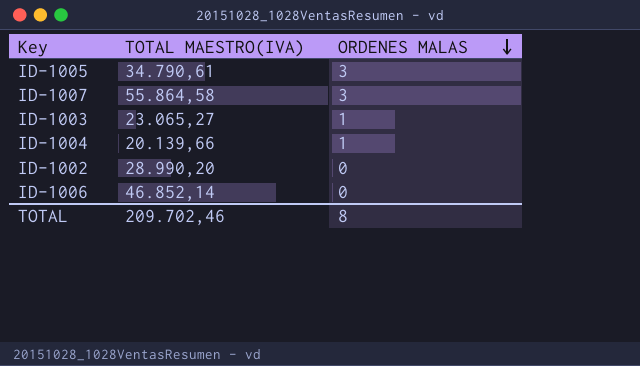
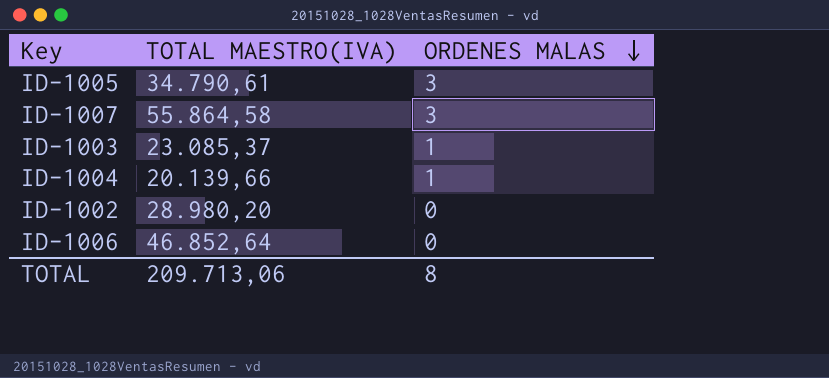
ID-1003 | TOTAL MAESTRO(IVA): 23.065,27 -> 23.085,37
ID-1002 | TOTAL MAESTRO(IVA): 28.990,20 -> 28.980,20
ID-1006 | TOTAL MAESTRO(IVA): 46.852,14 -> 46.852,64
TOTAL | TOTAL MAESTRO(IVA): 209.702,46 -> 209.713,06

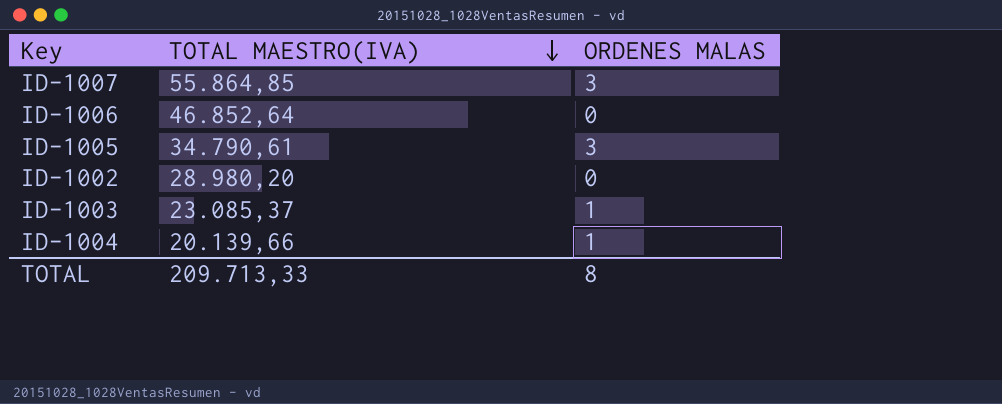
row order: ORDENES MALAS descending -> TOTAL MAESTRO(IVA) descending
ID-1007 | TOTAL MAESTRO(IVA): 55.864,58 -> 55.864,85
TOTAL | TOTAL MAESTRO(IVA): 209.713,06 -> 209.713,33

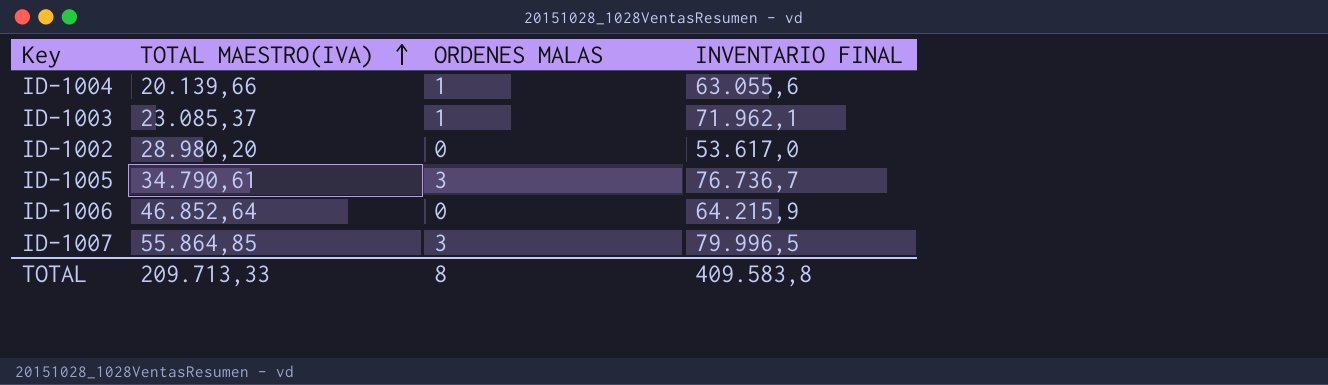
row order: TOTAL MAESTRO(IVA) descending -> TOTAL MAESTRO(IVA) ascending
column INVENTARIO FINAL | position: none -> 4

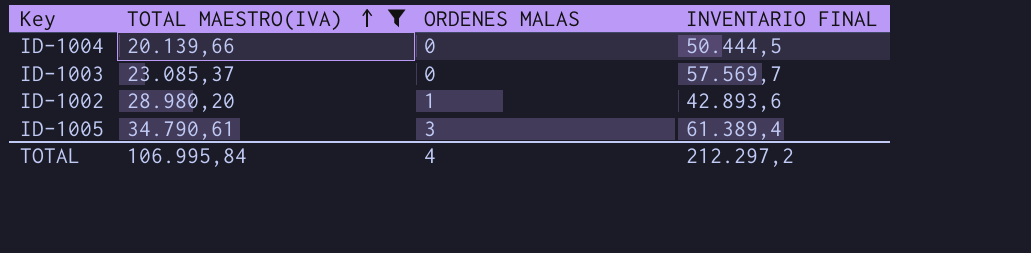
filter: none -> TOTAL MAESTRO(IVA) <= 34.790,61
ID-1004 | ORDENES MALAS: 1 -> 0
ID-1004 | INVENTARIO FINAL: 63.055,6 -> 50.444,5
ID-1003 | ORDENES MALAS: 1 -> 0
ID-1003 | INVENTARIO FINAL: 71.962,1 -> 57.569,7
ID-1002 | ORDENES MALAS: 0 -> 1
ID-1002 | INVENTARIO FINAL: 53.617,0 -> 42.893,6
ID-1005 | INVENTARIO FINAL: 76.736,7 -> 61.389,4
TOTAL | TOTAL MAESTRO(IVA): 209.713,33 -> 106.995,84
TOTAL | ORDENES MALAS: 8 -> 4
TOTAL | INVENTARIO FINAL: 409.583,8 -> 212.297,2

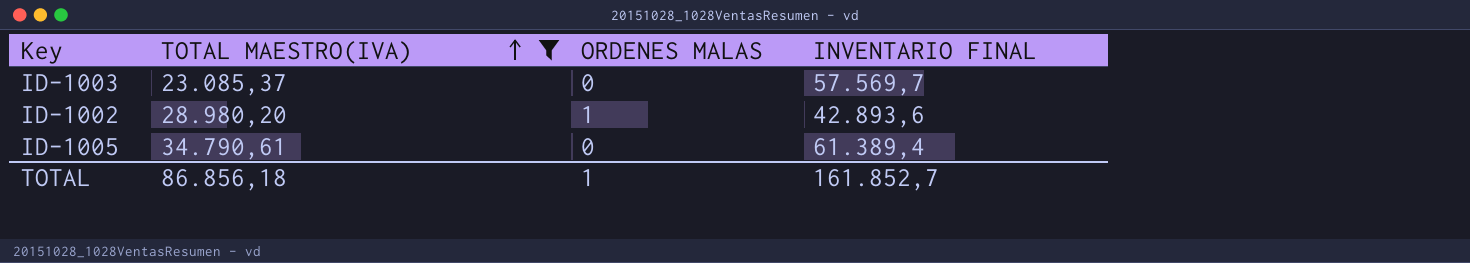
row ID-1004: 20.139,66 | 0 | 50.444,5 -> none
ID-1005 | ORDENES MALAS: 3 -> 0
TOTAL | TOTAL MAESTRO(IVA): 106.995,84 -> 86.856,18
TOTAL | ORDENES MALAS: 4 -> 1
TOTAL | INVENTARIO FINAL: 212.297,2 -> 161.852,7

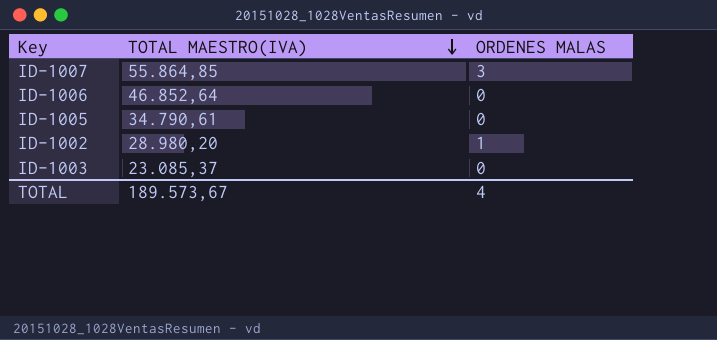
filter: TOTAL MAESTRO(IVA) <= 34.790,61 -> none
row order: TOTAL MAESTRO(IVA) ascending -> TOTAL MAESTRO(IVA) descending
column INVENTARIO FINAL | position: 4 -> none
TOTAL | TOTAL MAESTRO(IVA): 86.856,18 -> 189.573,67
TOTAL | ORDENES MALAS: 1 -> 4

